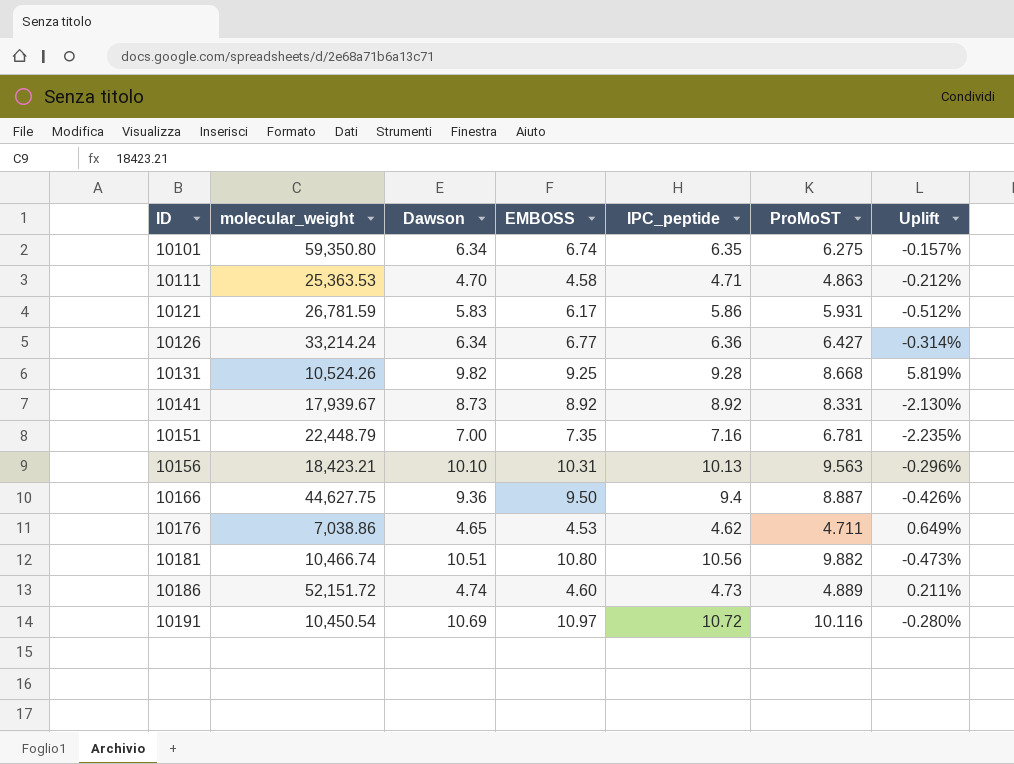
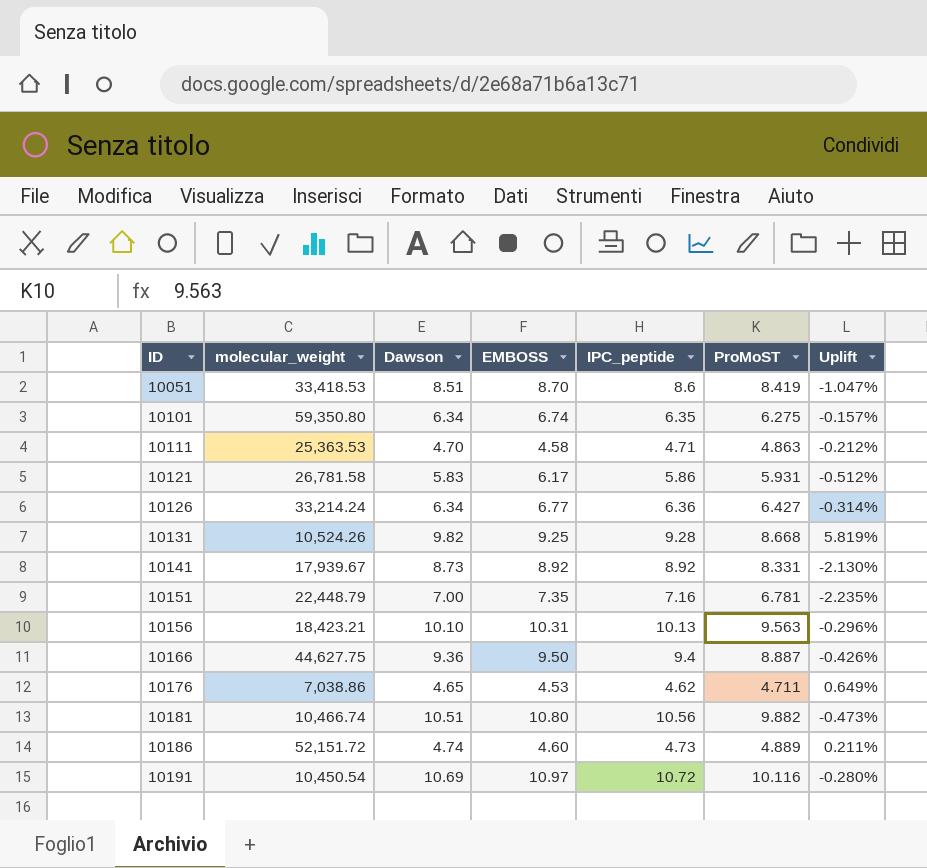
row 10051: none -> 33,418.53 | 8.51 | 8.70 | 8.6 | 8.419 | -1.047%
10121 | molecular_weight: 26,781.59 -> 26,781.58

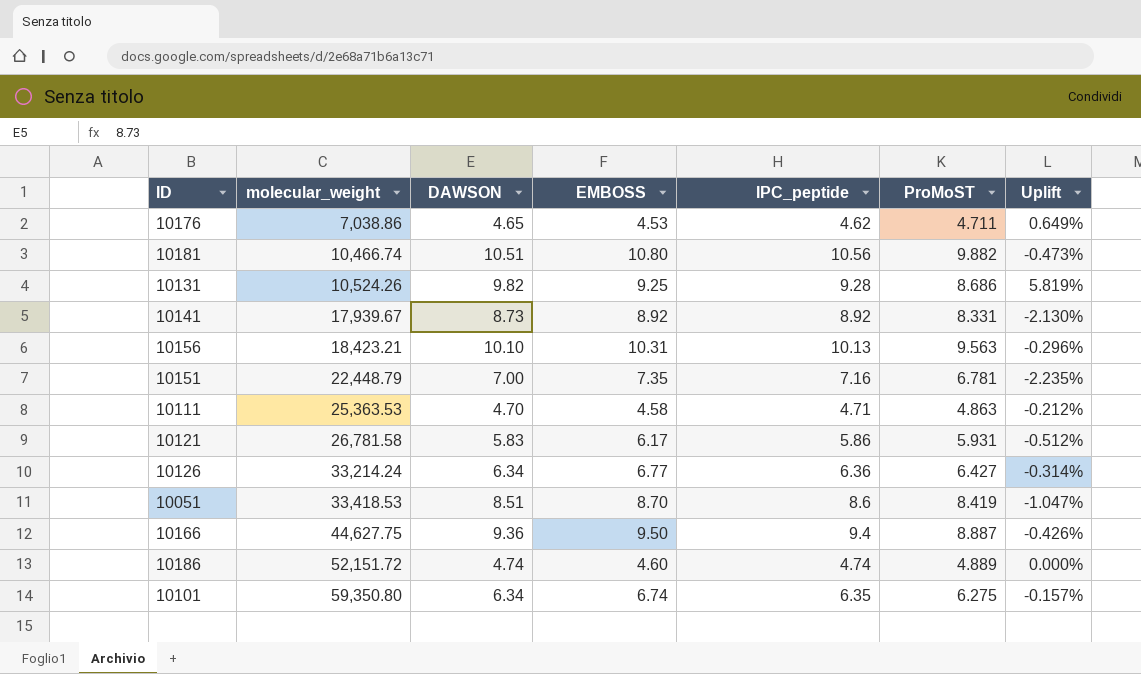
row order: ID ascending -> molecular_weight ascending
column name: Dawson -> DAWSON
row 10191: 10,450.54 | 10.69 | 10.97 | 10.72 | 10.116 | -0.280% -> none
10131 | ProMoST: 8.668 -> 8.686
10186 | IPC_peptide: 4.73 -> 4.74
10186 | Uplift: 0.211% -> 0.000%

